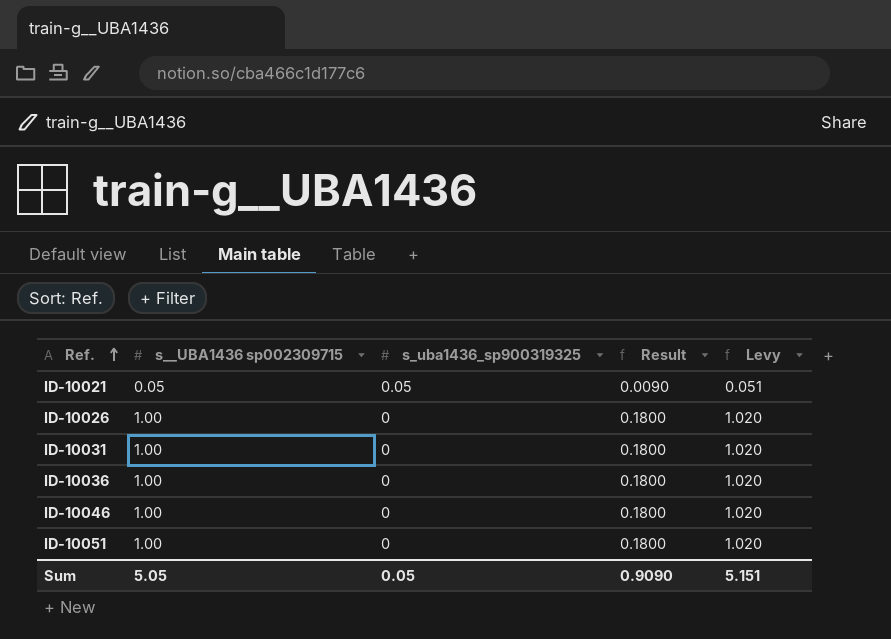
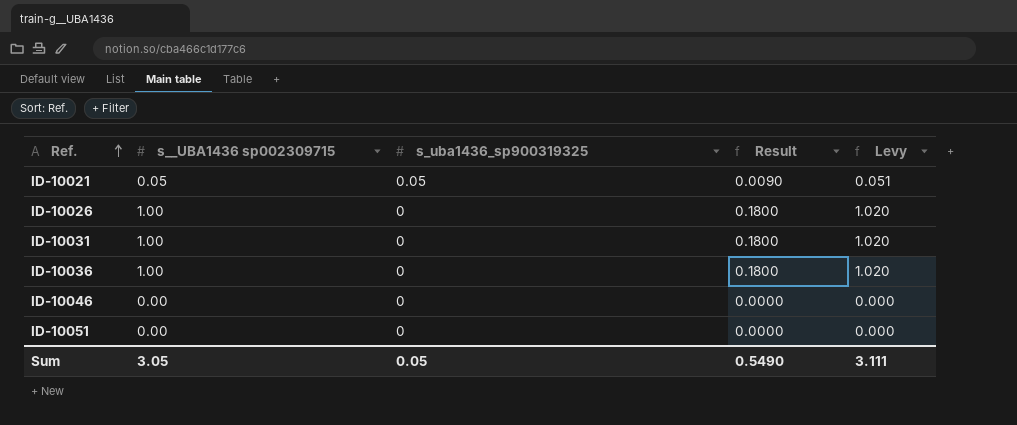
ID-10046 | s__UBA1436 sp002309715: 1.00 -> 0.00
ID-10046 | Result: 0.1800 -> 0.0000
ID-10046 | Levy: 1.020 -> 0.000
ID-10051 | s__UBA1436 sp002309715: 1.00 -> 0.00
ID-10051 | Result: 0.1800 -> 0.0000
ID-10051 | Levy: 1.020 -> 0.000
Sum | s__UBA1436 sp002309715: 5.05 -> 3.05
Sum | Result: 0.9090 -> 0.5490
Sum | Levy: 5.151 -> 3.111

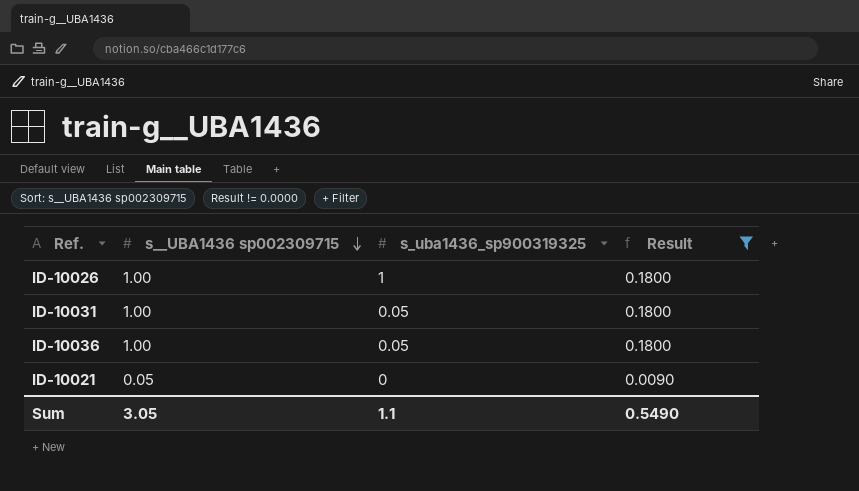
filter: none -> Result != 0.0000
row order: Ref. ascending -> s__UBA1436 sp002309715 descending
column Levy | formula: [s__UBA1436 sp002309715] * 1.02 -> none
ID-10026 | s_uba1436_sp900319325: 0 -> 1
ID-10031 | s_uba1436_sp900319325: 0 -> 0.05
ID-10036 | s_uba1436_sp900319325: 0 -> 0.05
ID-10021 | s_uba1436_sp900319325: 0.05 -> 0
Sum | s_uba1436_sp900319325: 0.05 -> 1.1

